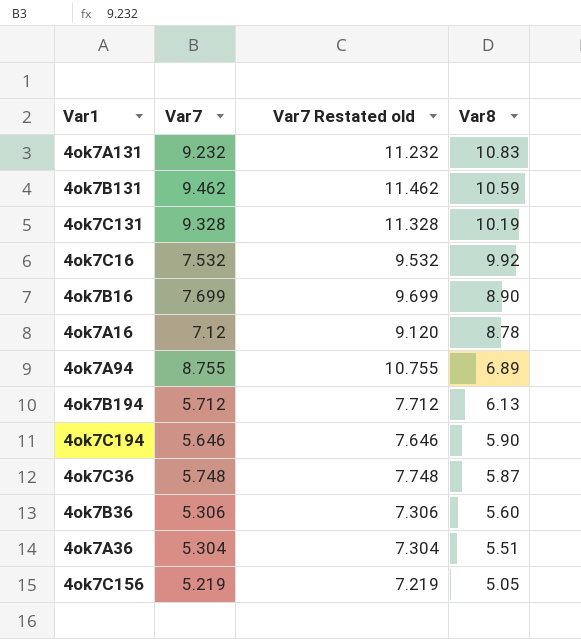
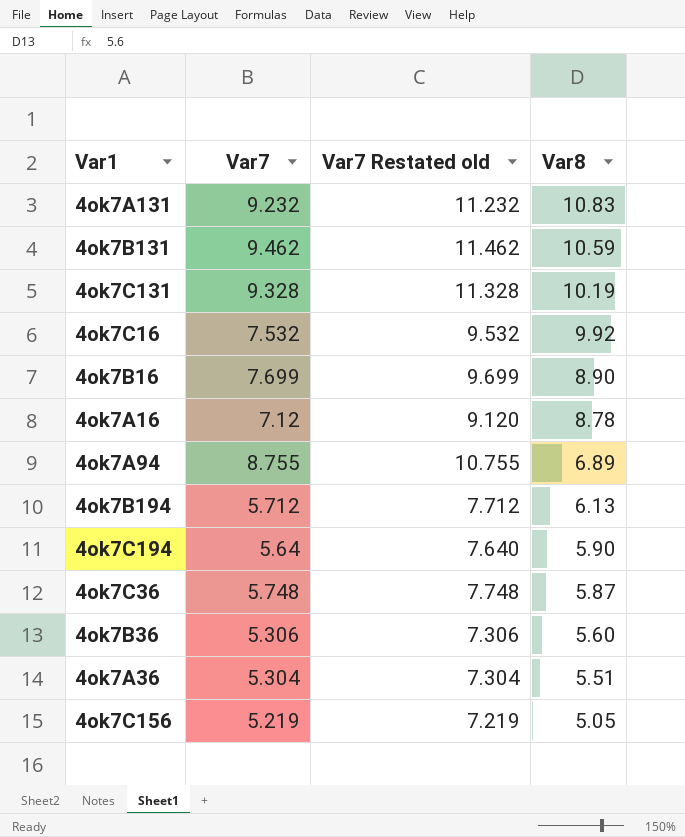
4ok7C194 | Var7: 5.646 -> 5.64
4ok7C194 | Var7 Restated old: 7.646 -> 7.640

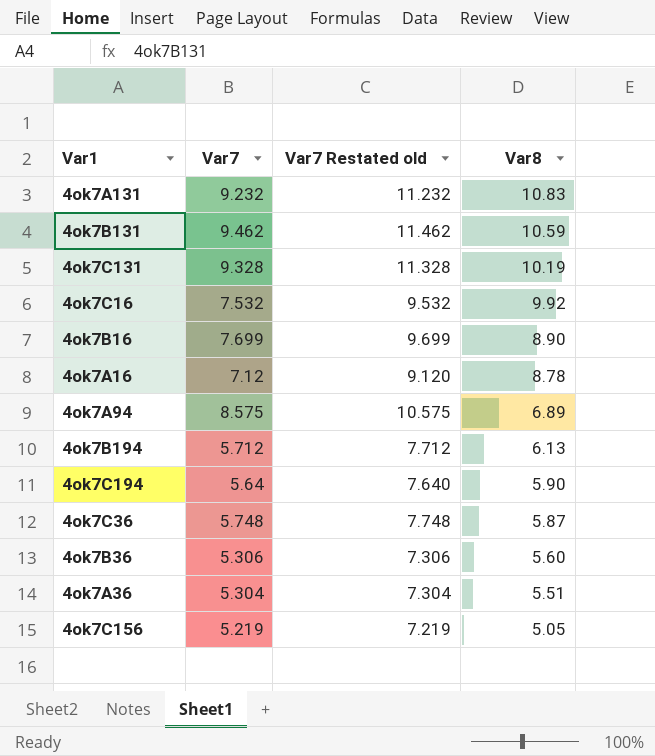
4ok7A94 | Var7: 8.755 -> 8.575
4ok7A94 | Var7 Restated old: 10.755 -> 10.575

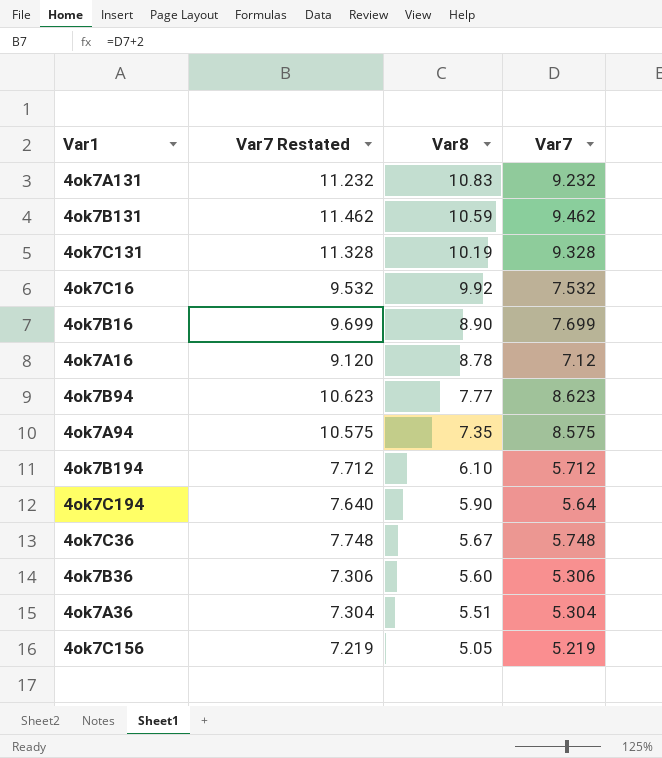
column name: Var7 Restated old -> Var7 Restated
column Var7 | position: 2 -> 4
row 4ok7B94: none -> 10.623 | 7.77 | 8.623
4ok7A94 | Var8: 6.89 -> 7.35
4ok7B194 | Var8: 6.13 -> 6.10
4ok7C36 | Var8: 5.87 -> 5.67

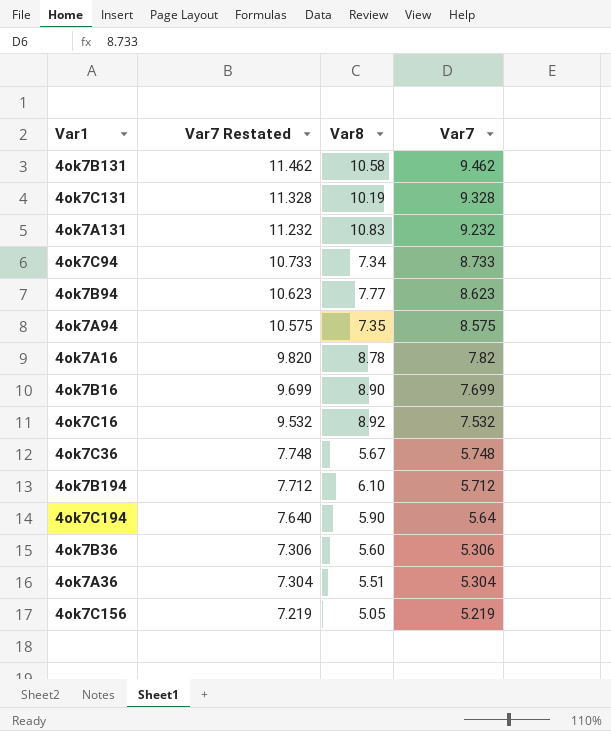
row order: Var8 descending -> Var7 Restated descending
4ok7B131 | Var8: 10.59 -> 10.58
row 4ok7C94: none -> 10.733 | 7.34 | 8.733
4ok7A16 | Var7 Restated: 9.120 -> 9.820
4ok7A16 | Var7: 7.12 -> 7.82
4ok7C16 | Var8: 9.92 -> 8.92

